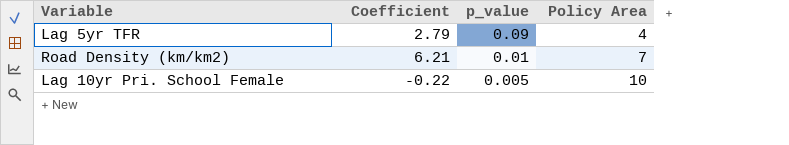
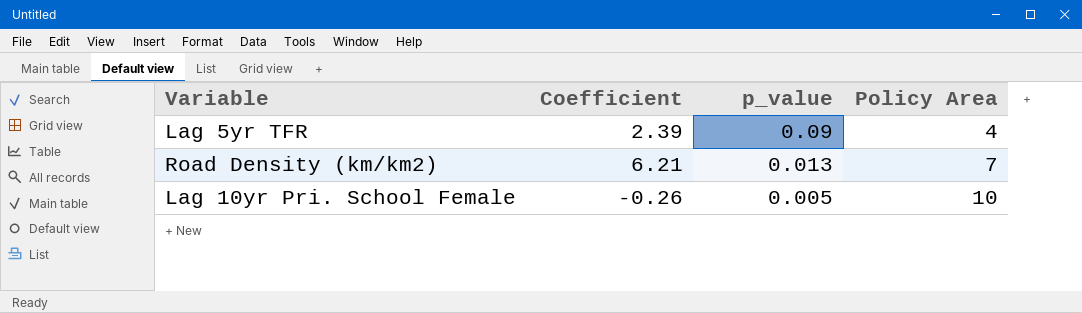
Lag 5yr TFR | Coefficient: 2.79 -> 2.39
Road Density (km/km2) | p_value: 0.01 -> 0.013
Lag 10yr Pri. School Female | Coefficient: -0.22 -> -0.26

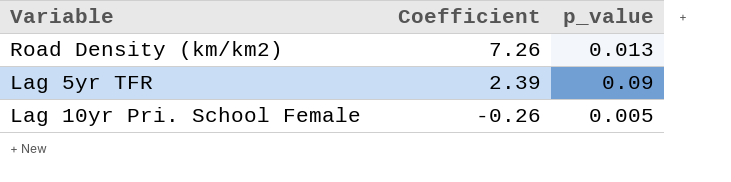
row order: p_value descending -> Coefficient descending
column Policy Area | position: 4 -> none
Road Density (km/km2) | Coefficient: 6.21 -> 7.26

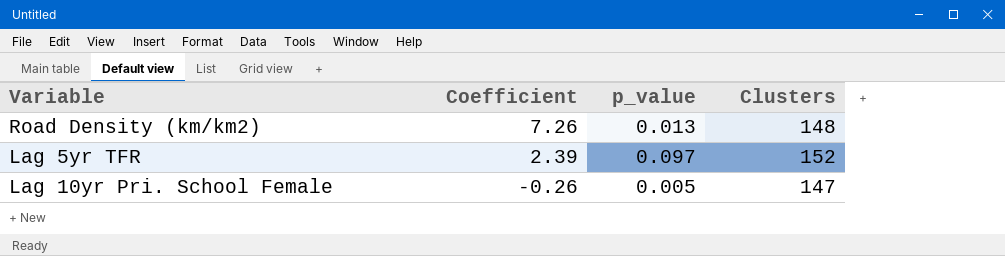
column Clusters | position: none -> 4
Lag 5yr TFR | p_value: 0.09 -> 0.097

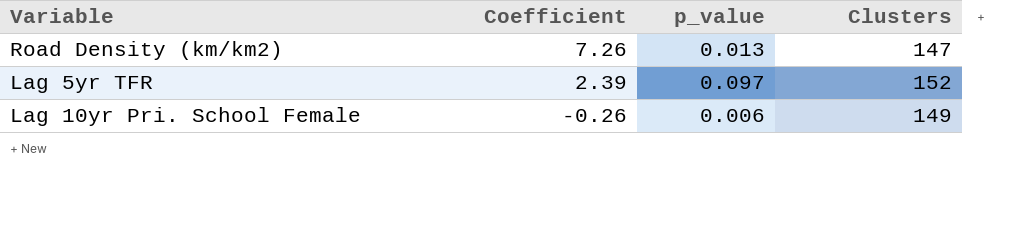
Road Density (km/km2) | Clusters: 148 -> 147
Lag 10yr Pri. School Female | p_value: 0.005 -> 0.006
Lag 10yr Pri. School Female | Clusters: 147 -> 149

